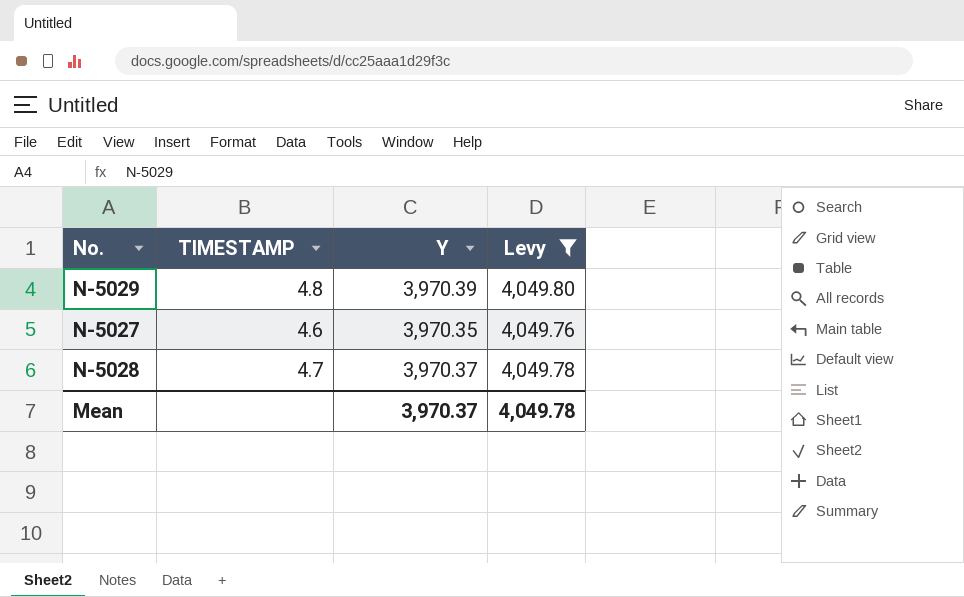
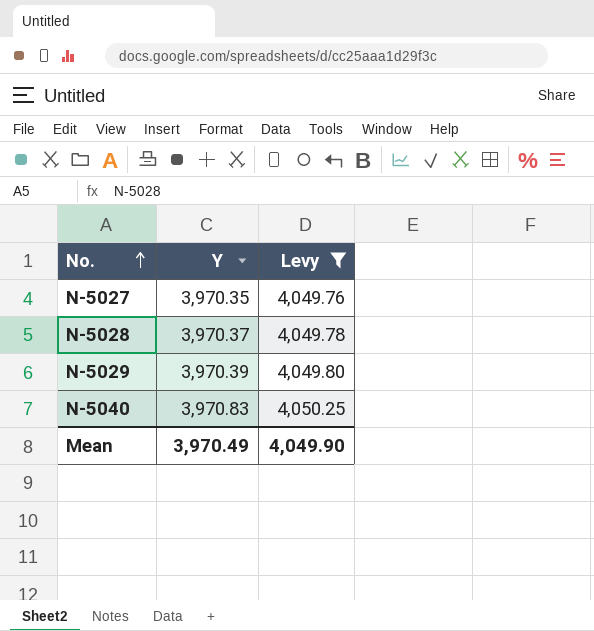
row order: none -> No. ascending
column TIMESTAMP | position: 2 -> none
row N-5040: none -> 3,970.83 | 4,050.25
Mean | Y: 3,970.37 -> 3,970.49
Mean | Levy: 4,049.78 -> 4,049.90

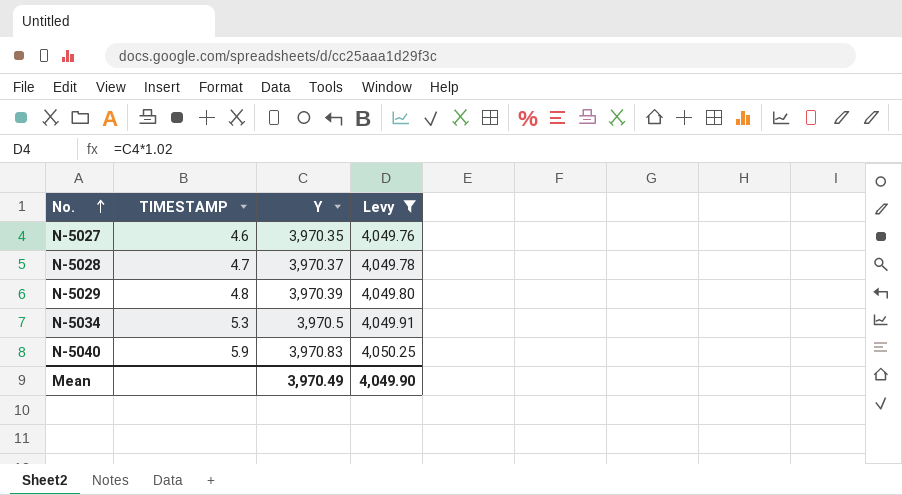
column TIMESTAMP | position: none -> 2
row N-5034: none -> 5.3 | 3,970.5 | 4,049.91

